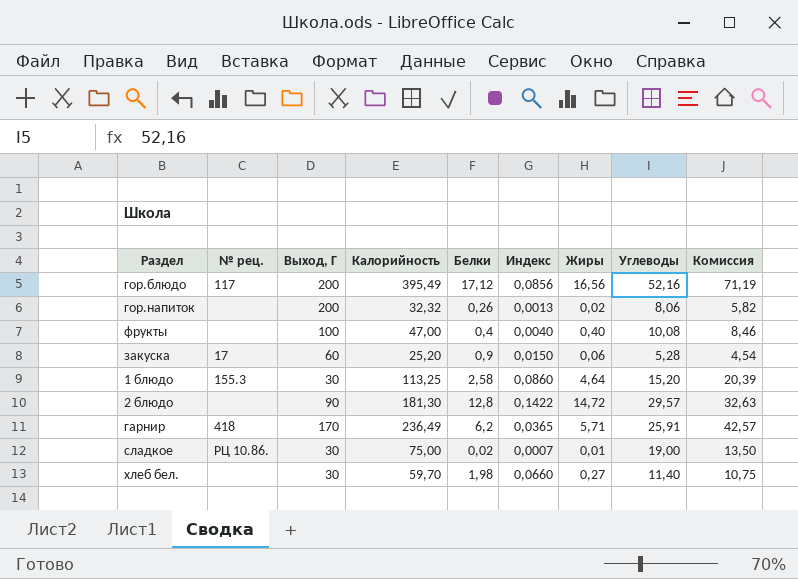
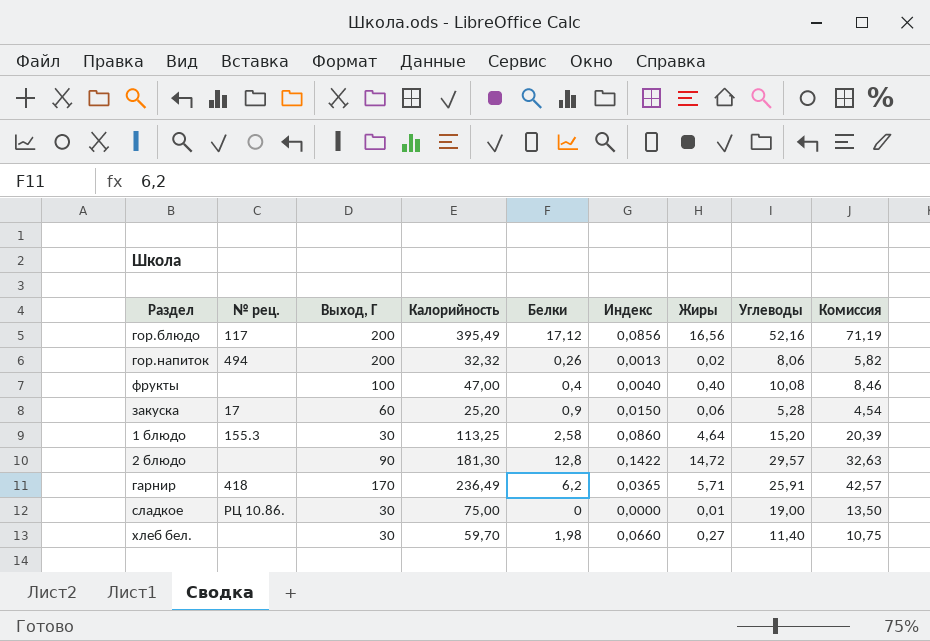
гор.напиток | № рец.: none -> 494
сладкое | Белки: 0,02 -> 0
сладкое | Индекс: 0,0007 -> 0,0000

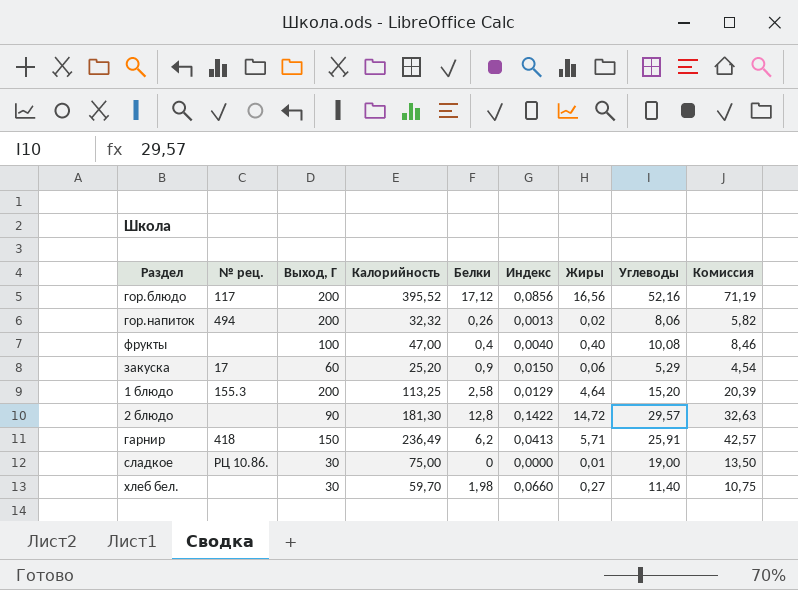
гор.блюдо | Калорийность: 395,49 -> 395,52
закуска | Углеводы: 5,28 -> 5,29
1 блюдо | Выход, Г: 30 -> 200
1 блюдо | Индекс: 0,0860 -> 0,0129
гарнир | Выход, Г: 170 -> 150
гарнир | Индекс: 0,0365 -> 0,0413

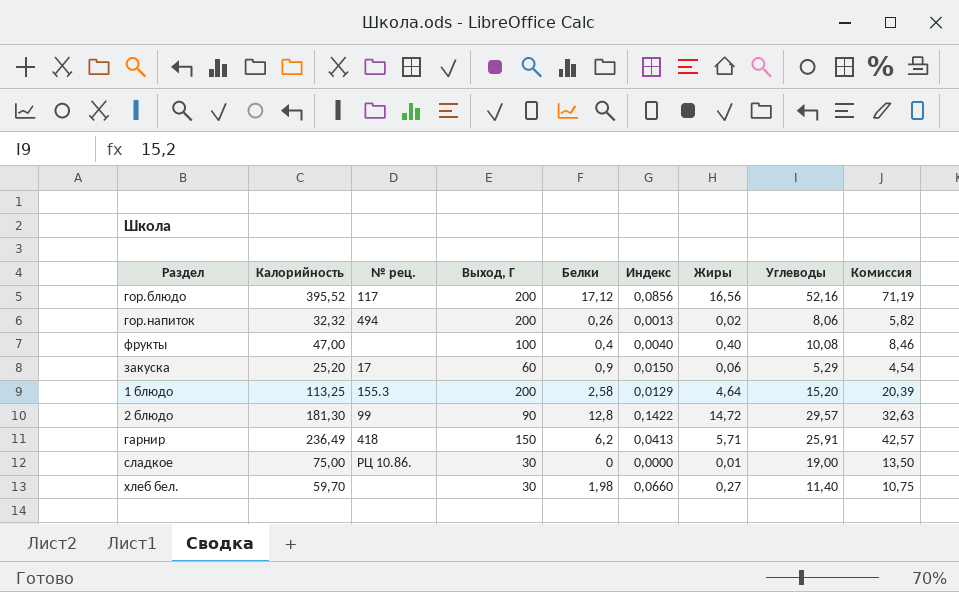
column Калорийность | position: 4 -> 2
2 блюдо | № рец.: none -> 99

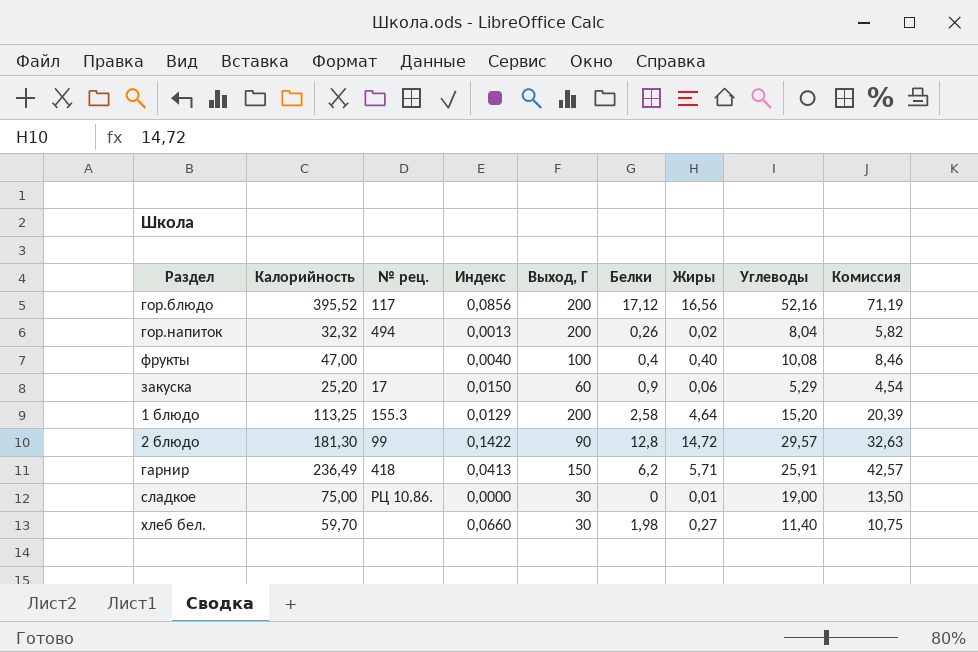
column Индекс | position: 6 -> 4
гор.напиток | Углеводы: 8,06 -> 8,04

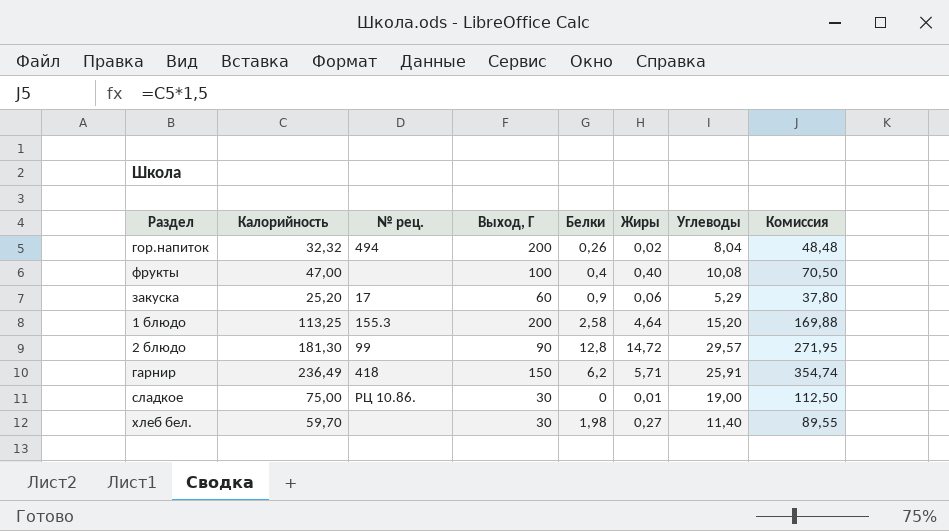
column Индекс | formula: [Белки] / [Выход, Г] -> none
column Комиссия | formula: [Калорийность] * 0,18 -> [Калорийность] * 1,5
row гор.блюдо: 395,52 | 117 | 0,0856 | 200 | 17,12 | 16,56 | 52,16 | 71,19 -> none

